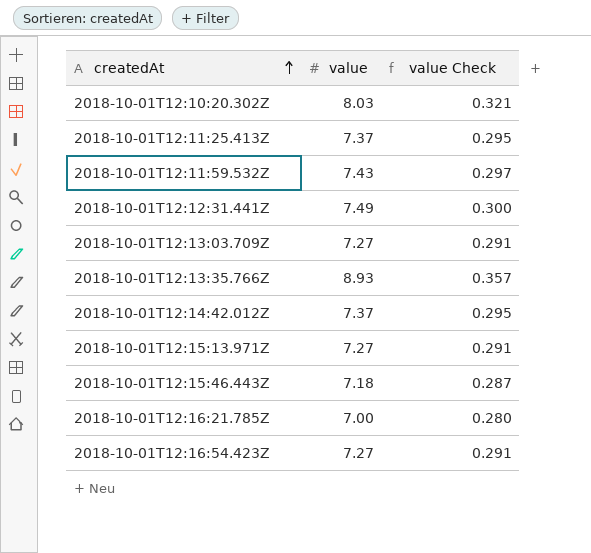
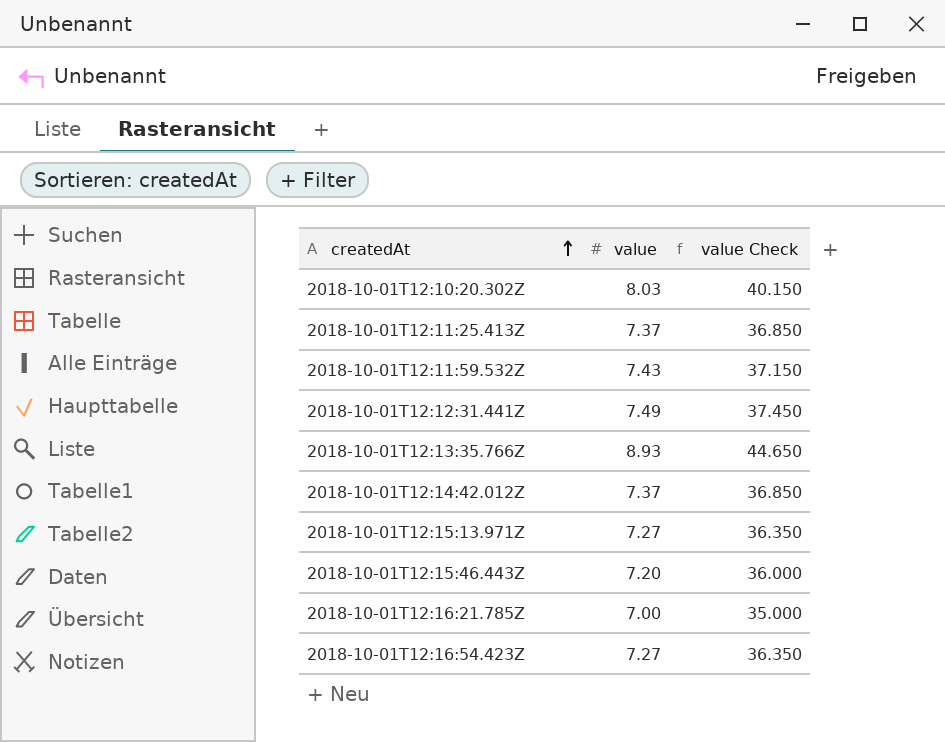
column value Check | formula: [value] * 0.04 -> [value] * 5
row 2018-10-01T12:13:03.709Z: 7.27 | 0.291 -> none
2018-10-01T12:15:46.443Z | value: 7.18 -> 7.20

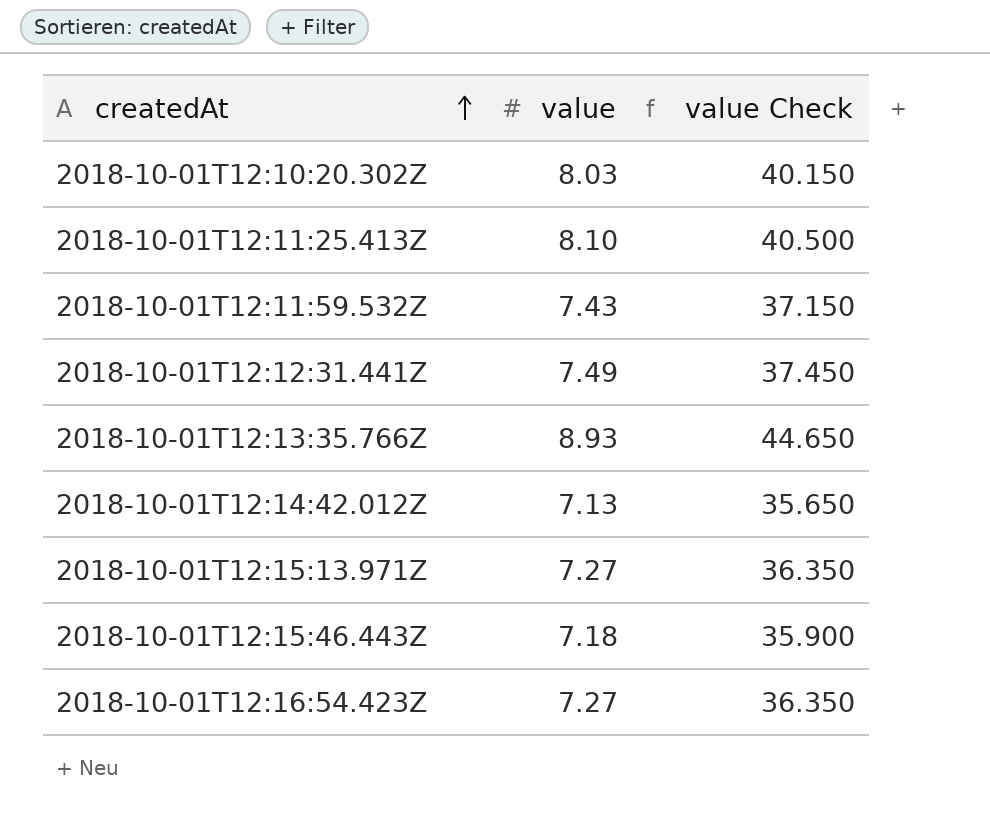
row 2018-10-01T12:16:21.785Z: 7.00 | 35.000 -> none
2018-10-01T12:11:25.413Z | value: 7.37 -> 8.10
2018-10-01T12:11:25.413Z | value Check: 36.850 -> 40.500
2018-10-01T12:14:42.012Z | value: 7.37 -> 7.13
2018-10-01T12:14:42.012Z | value Check: 36.850 -> 35.650
2018-10-01T12:15:46.443Z | value: 7.20 -> 7.18
2018-10-01T12:15:46.443Z | value Check: 36.000 -> 35.900

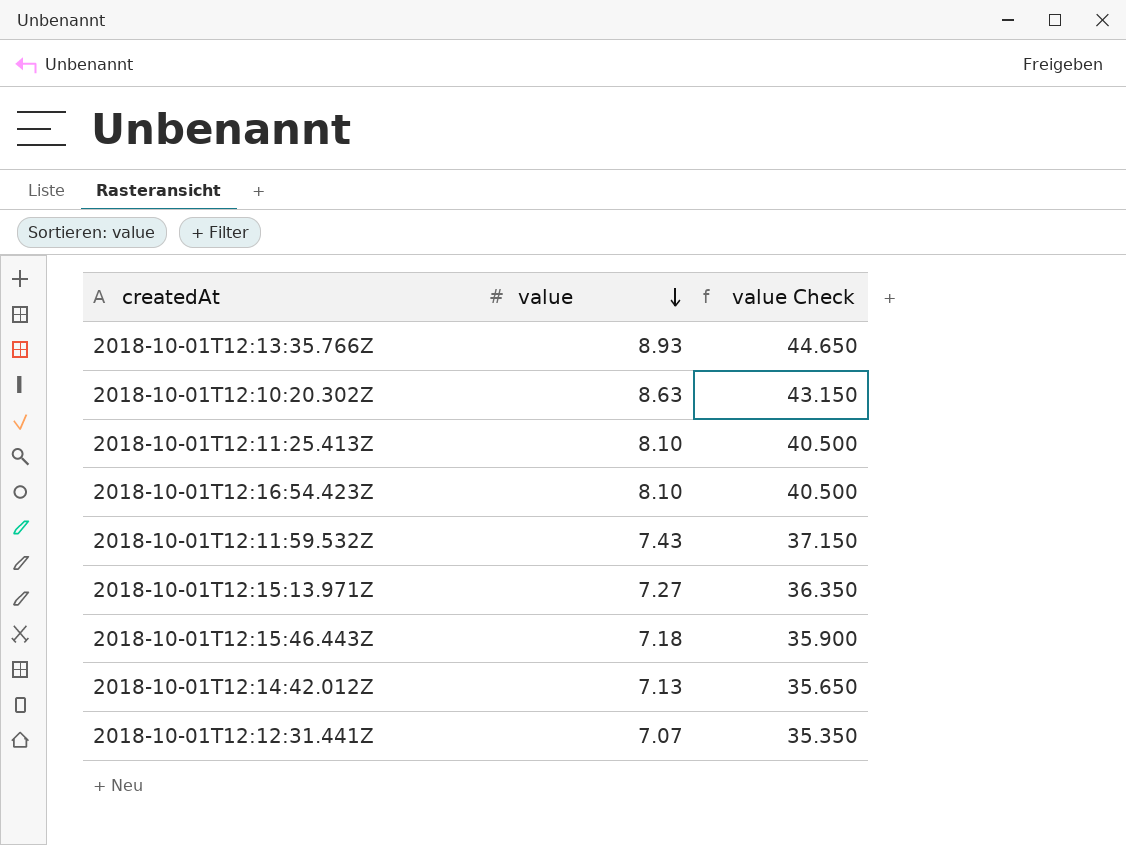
row order: createdAt ascending -> value descending
2018-10-01T12:10:20.302Z | value: 8.03 -> 8.63
2018-10-01T12:10:20.302Z | value Check: 40.150 -> 43.150
2018-10-01T12:16:54.423Z | value: 7.27 -> 8.10
2018-10-01T12:16:54.423Z | value Check: 36.350 -> 40.500
2018-10-01T12:12:31.441Z | value: 7.49 -> 7.07
2018-10-01T12:12:31.441Z | value Check: 37.450 -> 35.350

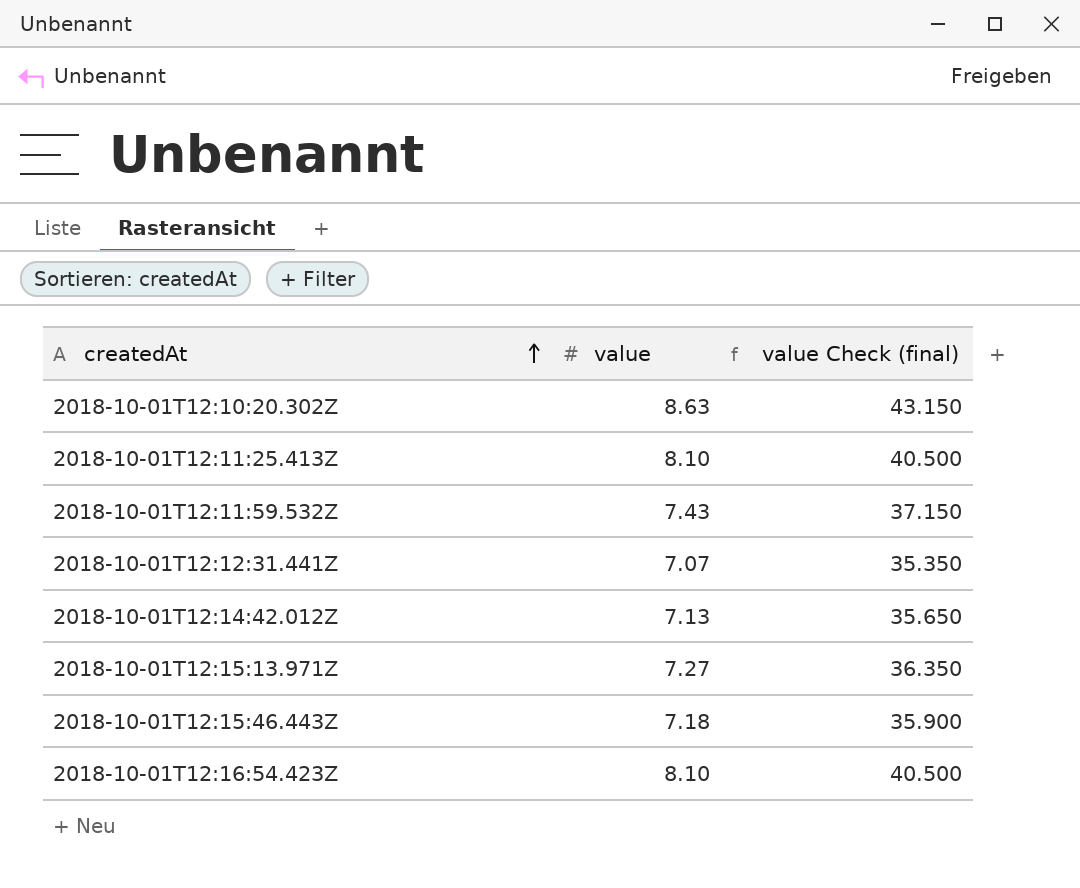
row order: value descending -> createdAt ascending
column name: value Check -> value Check (final)
row 2018-10-01T12:13:35.766Z: 8.93 | 44.650 -> none

